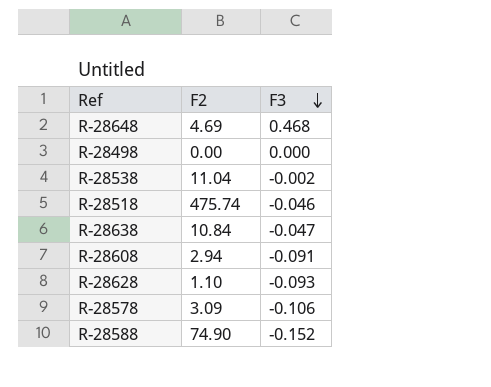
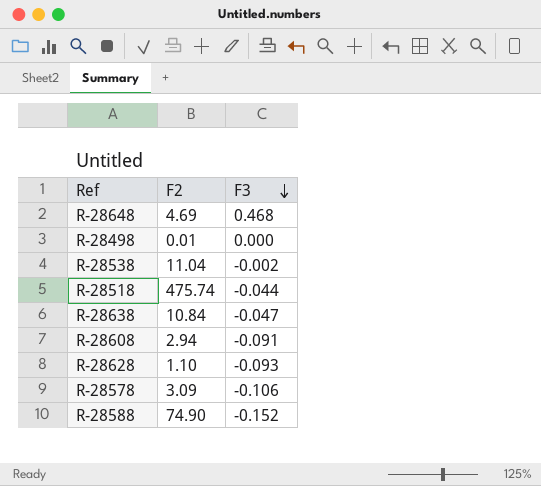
R-28498 | F2: 0.00 -> 0.01
R-28518 | F3: -0.046 -> -0.044

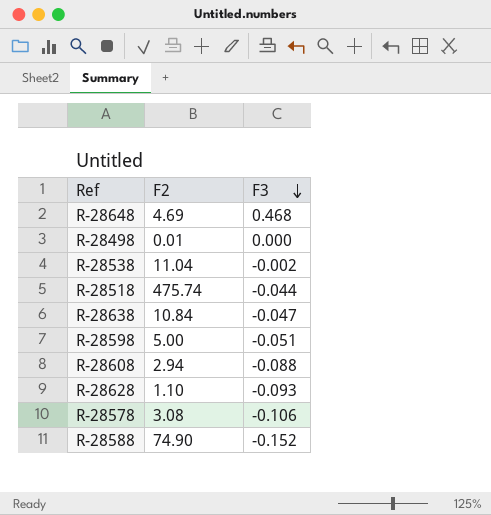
row R-28598: none -> 5.00 | -0.051
R-28608 | F3: -0.091 -> -0.088
R-28578 | F2: 3.09 -> 3.08

